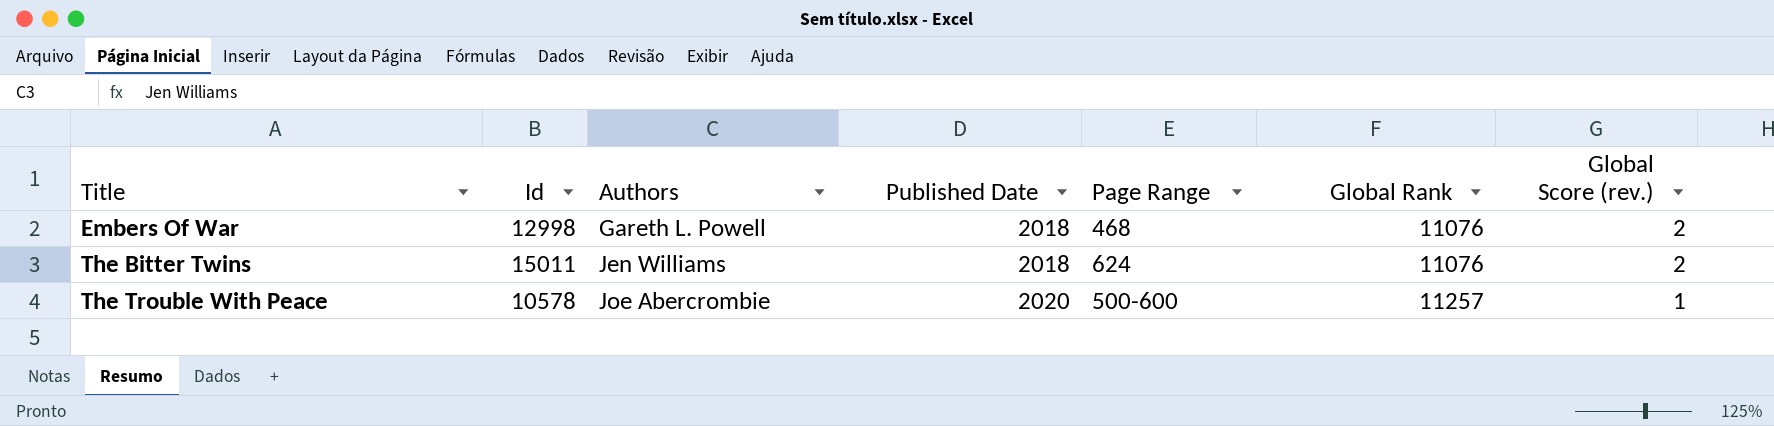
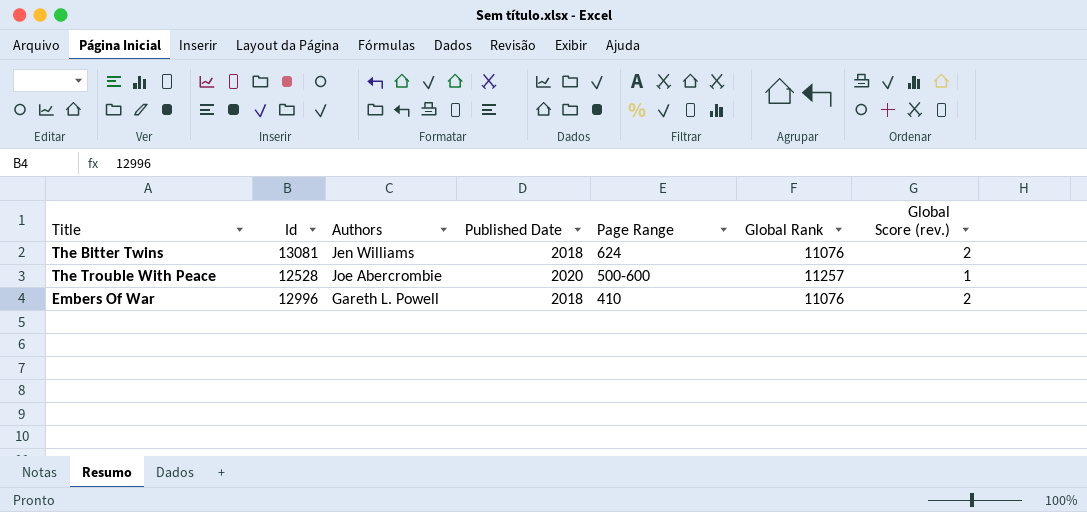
row order: Title ascending -> Page Range descending
The Bitter Twins | Id: 15011 -> 13081
The Trouble With Peace | Id: 10578 -> 12528
Embers Of War | Id: 12998 -> 12996
Embers Of War | Page Range: 468 -> 410

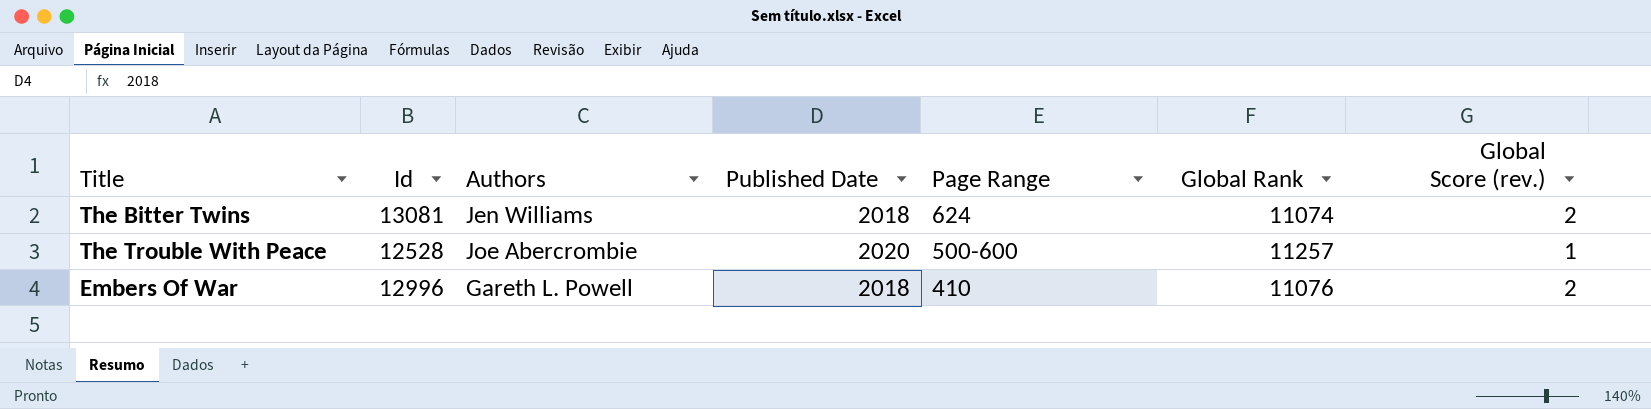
The Bitter Twins | Global Rank: 11076 -> 11074

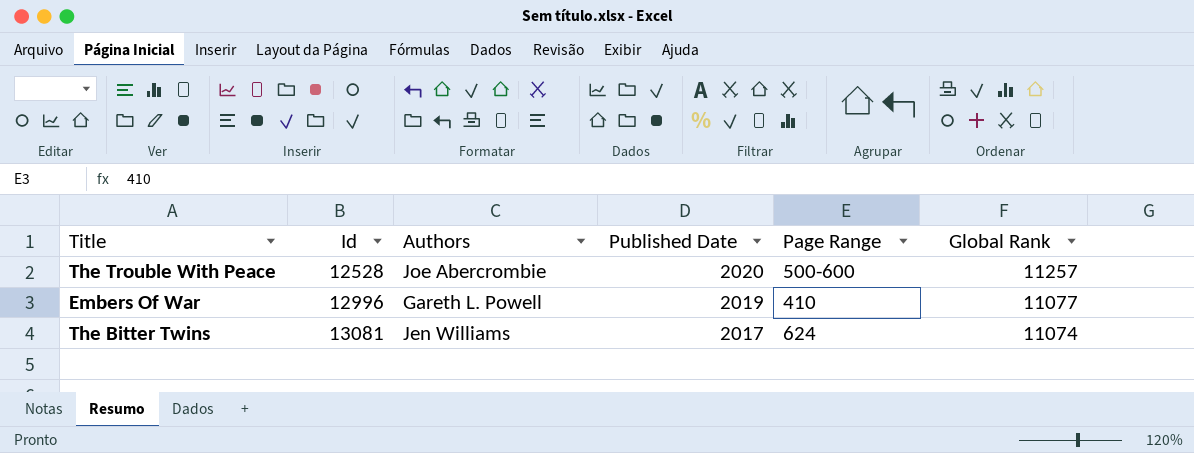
row order: Page Range descending -> Id ascending
column Global Score (rev.) | position: 7 -> none
Embers Of War | Published Date: 2018 -> 2019
Embers Of War | Global Rank: 11076 -> 11077
The Bitter Twins | Published Date: 2018 -> 2017

